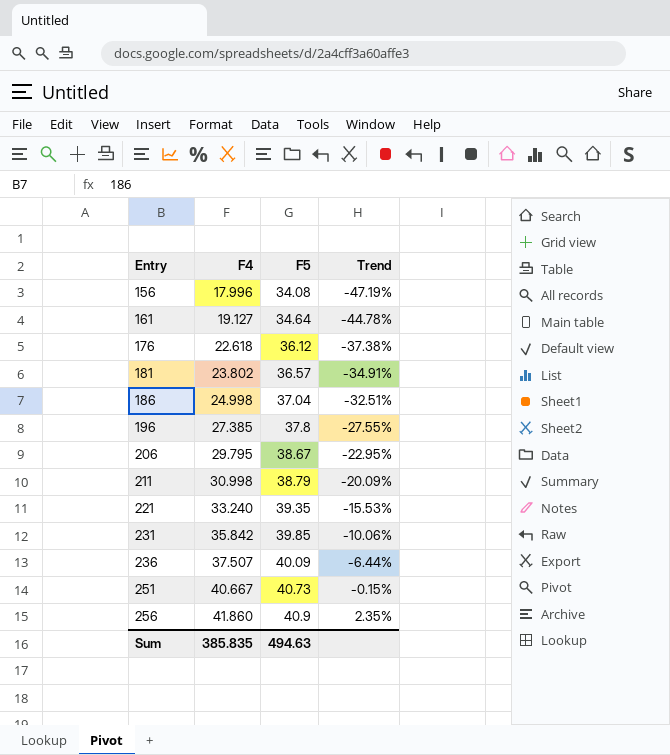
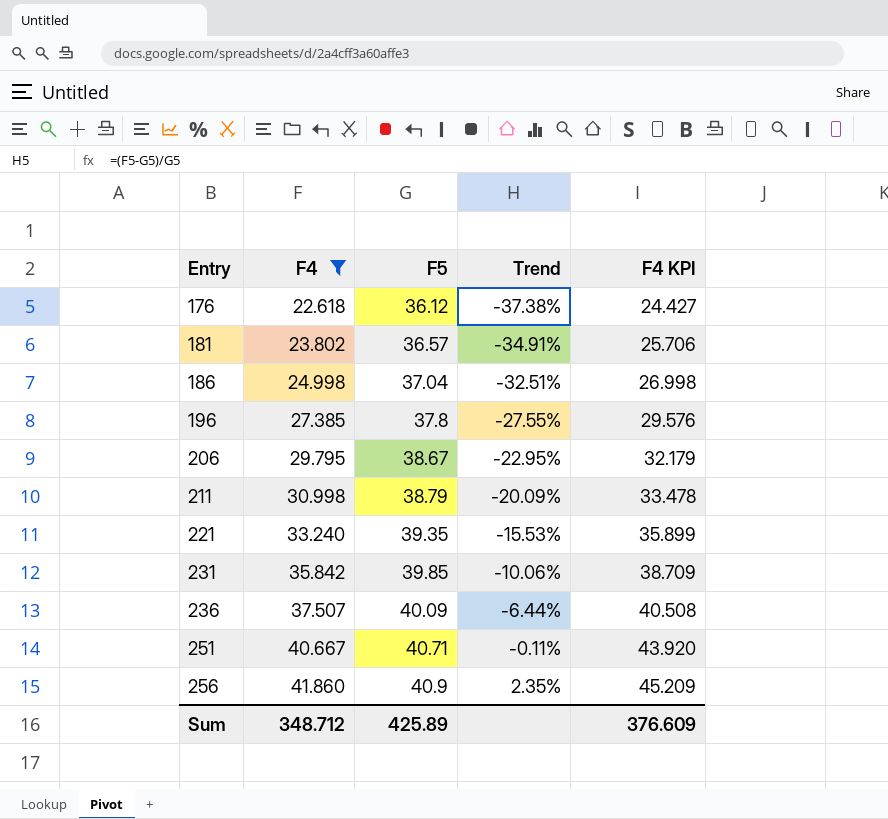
filter: none -> F4 >= 22.618
column F4 KPI | formula: none -> [F4] * 1.08
251 | F5: 40.73 -> 40.71
251 | Trend: -0.15% -> -0.11%
Sum | F4: 385.835 -> 348.712
Sum | F5: 494.63 -> 425.89

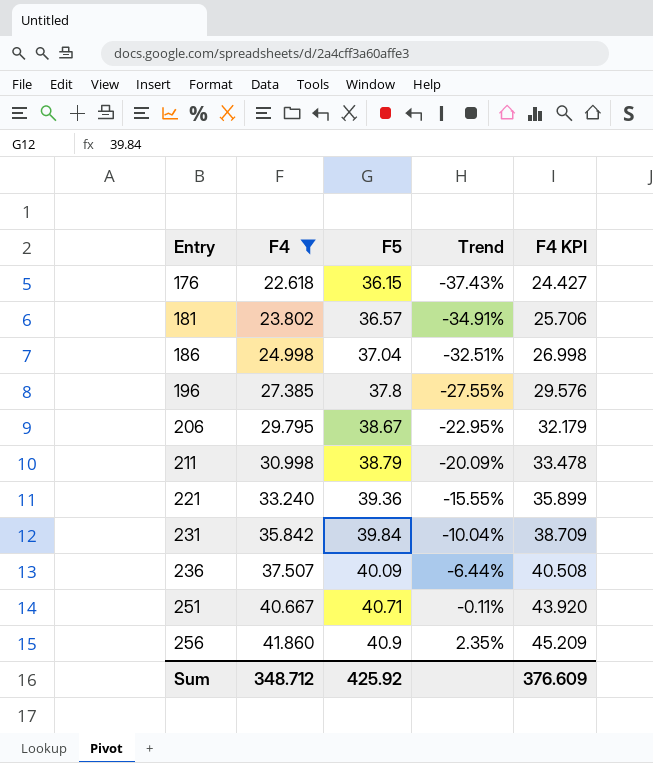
176 | F5: 36.12 -> 36.15
176 | Trend: -37.38% -> -37.43%
221 | F5: 39.35 -> 39.36
221 | Trend: -15.53% -> -15.55%
231 | F5: 39.85 -> 39.84
231 | Trend: -10.06% -> -10.04%
Sum | F5: 425.89 -> 425.92

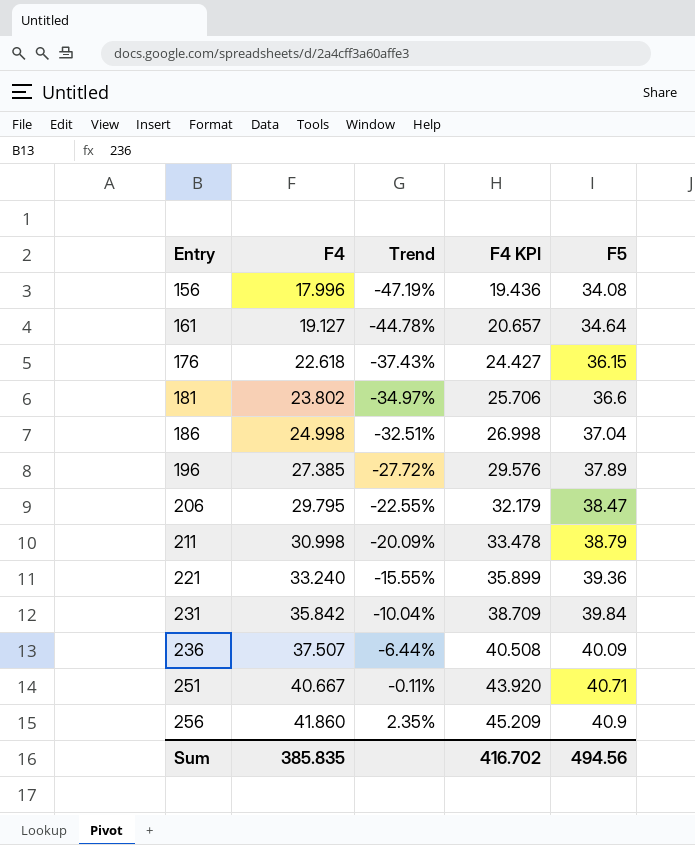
filter: F4 >= 22.618 -> none
column F5 | position: 3 -> 5
181 | Trend: -34.91% -> -34.97%
181 | F5: 36.57 -> 36.6
196 | Trend: -27.55% -> -27.72%
196 | F5: 37.8 -> 37.89
206 | Trend: -22.95% -> -22.55%
206 | F5: 38.67 -> 38.47
Sum | F4: 348.712 -> 385.835
Sum | F4 KPI: 376.609 -> 416.702
Sum | F5: 425.92 -> 494.56

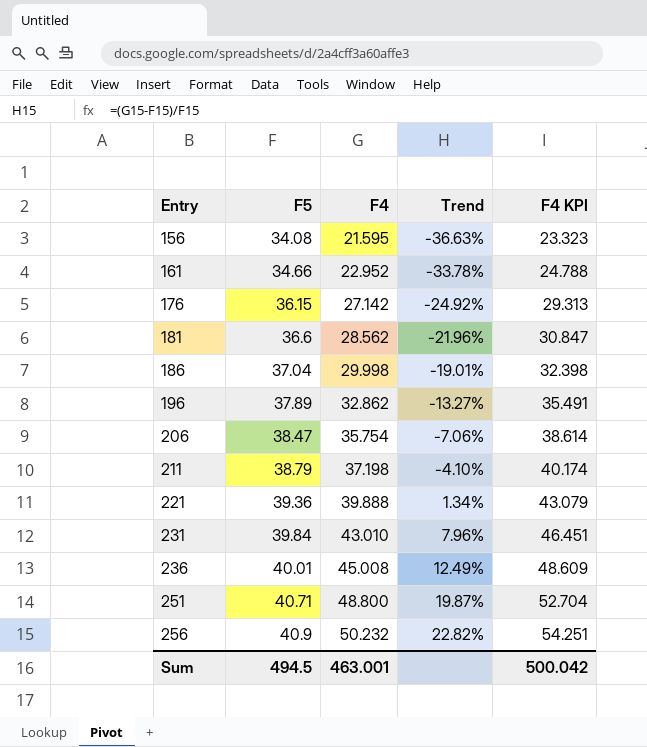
column F5 | position: 5 -> 2
156 | F4: 17.996 -> 21.595
156 | Trend: -47.19% -> -36.63%
156 | F4 KPI: 19.436 -> 23.323
161 | F5: 34.64 -> 34.66
161 | F4: 19.127 -> 22.952
161 | Trend: -44.78% -> -33.78%
161 | F4 KPI: 20.657 -> 24.788
176 | F4: 22.618 -> 27.142
176 | Trend: -37.43% -> -24.92%
176 | F4 KPI: 24.427 -> 29.313
181 | F4: 23.802 -> 28.562
181 | Trend: -34.97% -> -21.96%
181 | F4 KPI: 25.706 -> 30.847
186 | F4: 24.998 -> 29.998
186 | Trend: -32.51% -> -19.01%
186 | F4 KPI: 26.998 -> 32.398
196 | F4: 27.385 -> 32.862
196 | Trend: -27.72% -> -13.27%
196 | F4 KPI: 29.576 -> 35.491
206 | F4: 29.795 -> 35.754
206 | Trend: -22.55% -> -7.06%
206 | F4 KPI: 32.179 -> 38.614
211 | F4: 30.998 -> 37.198
211 | Trend: -20.09% -> -4.10%
211 | F4 KPI: 33.478 -> 40.174
221 | F4: 33.240 -> 39.888
221 | Trend: -15.55% -> 1.34%
221 | F4 KPI: 35.899 -> 43.079
231 | F4: 35.842 -> 43.010
231 | Trend: -10.04% -> 7.96%
231 | F4 KPI: 38.709 -> 46.451
236 | F5: 40.09 -> 40.01
236 | F4: 37.507 -> 45.008
236 | Trend: -6.44% -> 12.49%
236 | F4 KPI: 40.508 -> 48.609
251 | F4: 40.667 -> 48.800
251 | Trend: -0.11% -> 19.87%
251 | F4 KPI: 43.920 -> 52.704
256 | F4: 41.860 -> 50.232
256 | Trend: 2.35% -> 22.82%
256 | F4 KPI: 45.209 -> 54.251
Sum | F5: 494.56 -> 494.5
Sum | F4: 385.835 -> 463.001
Sum | F4 KPI: 416.702 -> 500.042

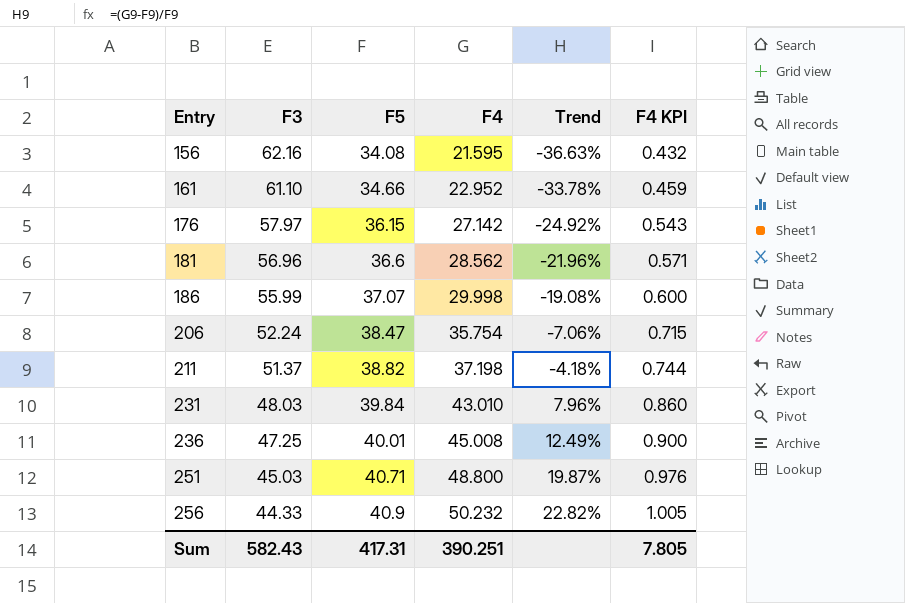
column F3 | position: none -> 2
column F4 KPI | formula: [F4] * 1.08 -> [F4] * 0.02
row 196: 37.89 | 32.862 | -13.27% | 35.491 -> none
row 221: 39.36 | 39.888 | 1.34% | 43.079 -> none
186 | F5: 37.04 -> 37.07
186 | Trend: -19.01% -> -19.08%
211 | F5: 38.79 -> 38.82
211 | Trend: -4.10% -> -4.18%
Sum | F5: 494.5 -> 417.31
Sum | F4: 463.001 -> 390.251
Sum | F4 KPI: 500.042 -> 7.805

